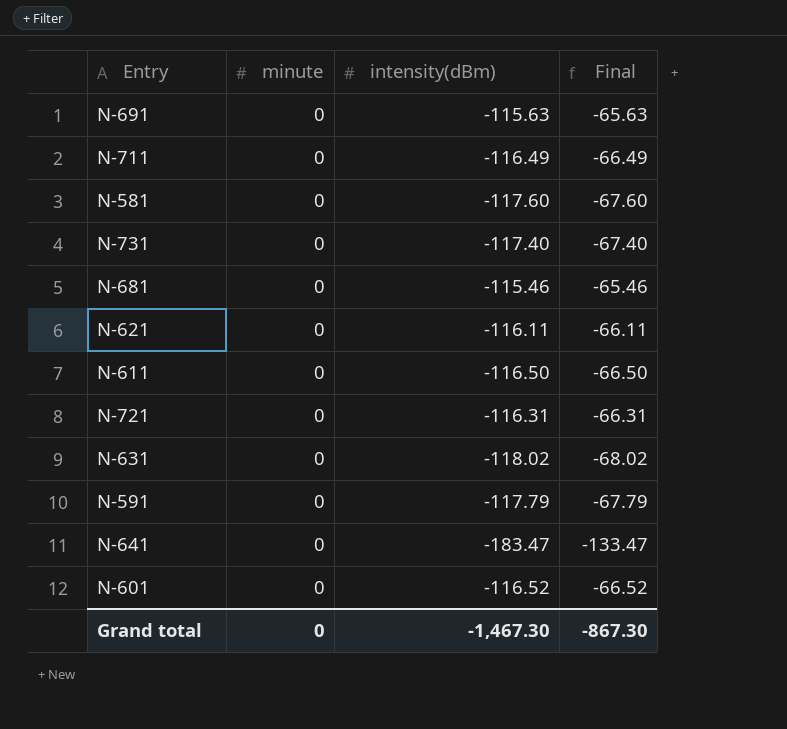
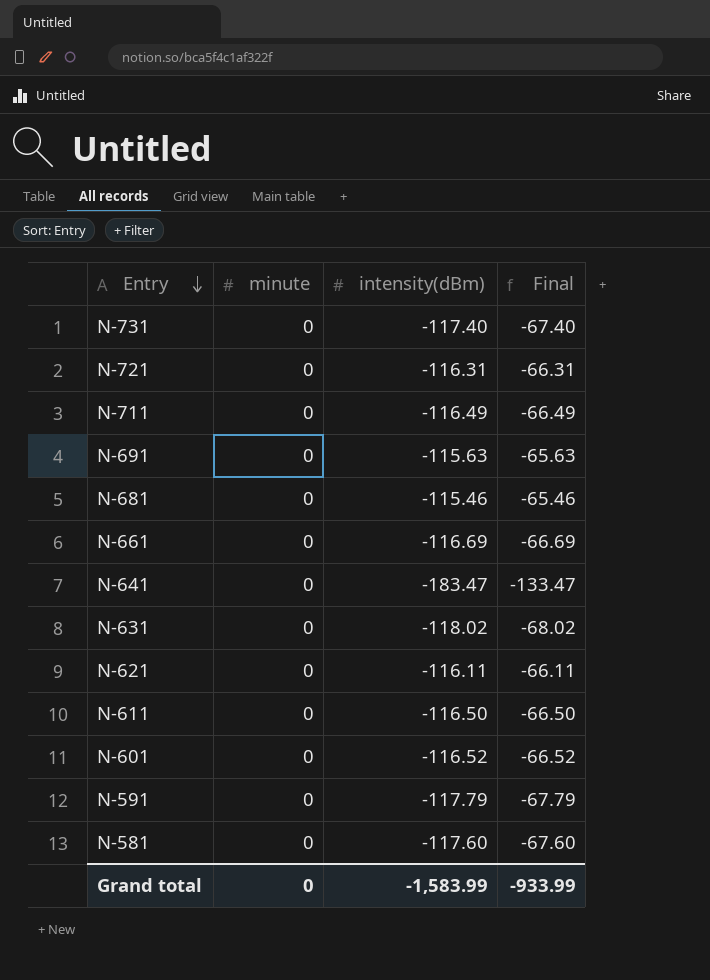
row order: none -> Entry descending
row N-661: none -> 0 | -116.69 | -66.69
Grand total | intensity(dBm): -1,467.30 -> -1,583.99
Grand total | Final: -867.30 -> -933.99

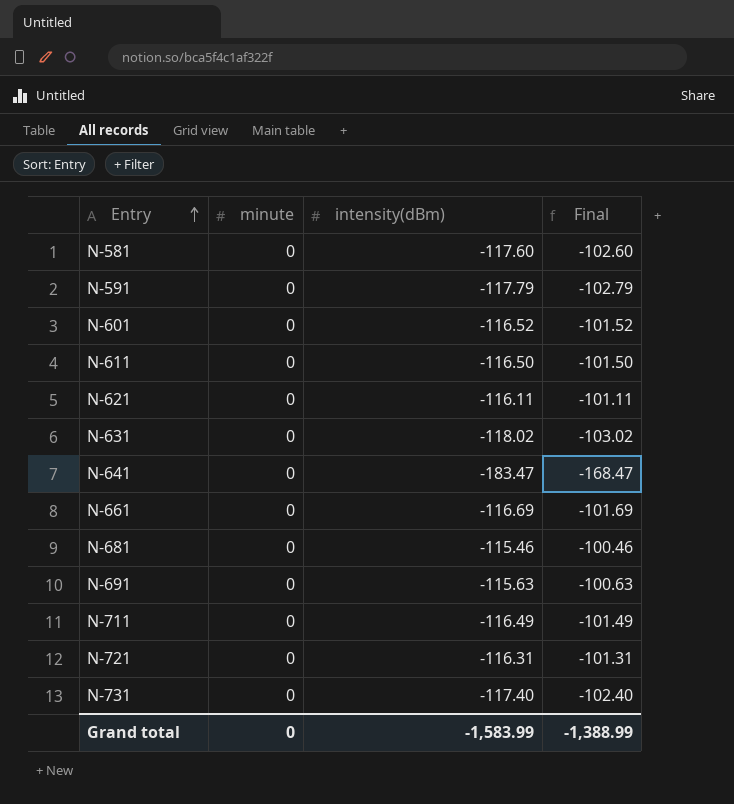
row order: Entry descending -> Entry ascending
column Final | formula: [intensity(dBm)] + 50 -> [intensity(dBm)] + 15
Grand total | Final: -933.99 -> -1,388.99

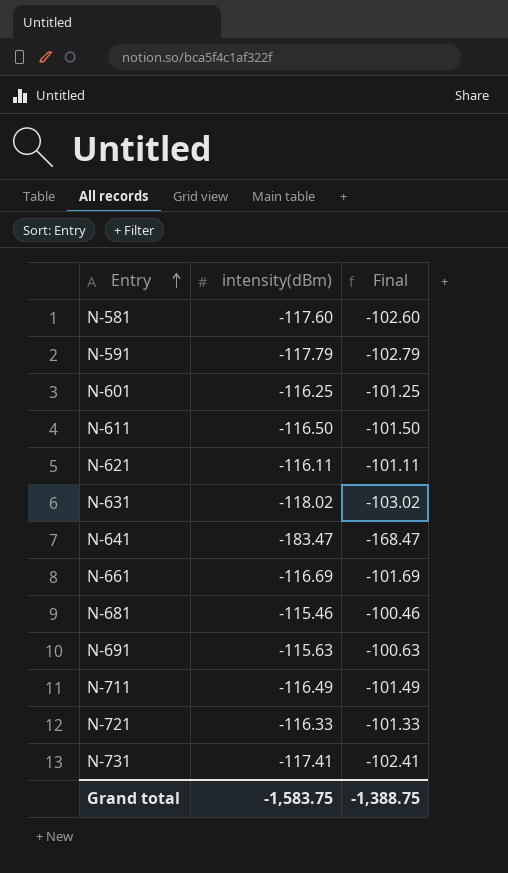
column minute | position: 2 -> none
N-601 | intensity(dBm): -116.52 -> -116.25
N-601 | Final: -101.52 -> -101.25
N-721 | intensity(dBm): -116.31 -> -116.33
N-721 | Final: -101.31 -> -101.33
N-731 | intensity(dBm): -117.40 -> -117.41
N-731 | Final: -102.40 -> -102.41
Grand total | intensity(dBm): -1,583.99 -> -1,583.75
Grand total | Final: -1,388.99 -> -1,388.75

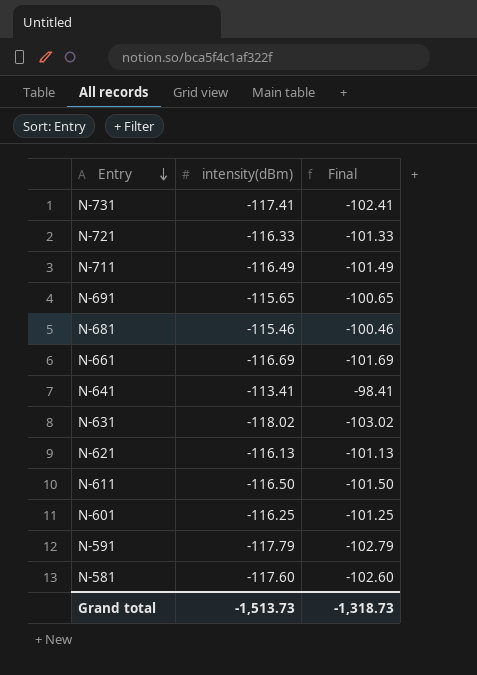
row order: Entry ascending -> Entry descending
N-691 | intensity(dBm): -115.63 -> -115.65
N-691 | Final: -100.63 -> -100.65
N-641 | intensity(dBm): -183.47 -> -113.41
N-641 | Final: -168.47 -> -98.41
N-621 | intensity(dBm): -116.11 -> -116.13
N-621 | Final: -101.11 -> -101.13
Grand total | intensity(dBm): -1,583.75 -> -1,513.73
Grand total | Final: -1,388.75 -> -1,318.73

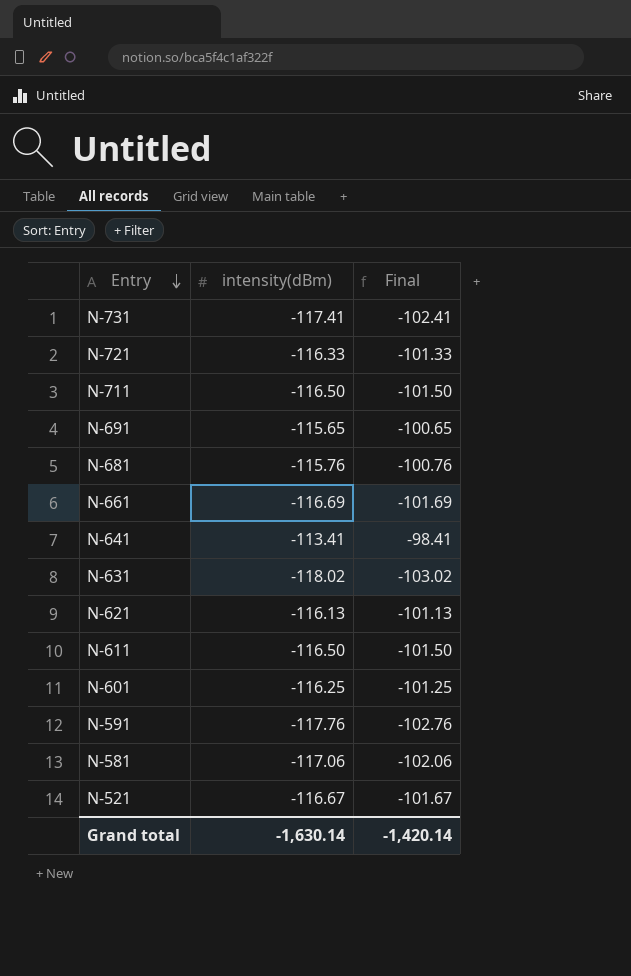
N-711 | intensity(dBm): -116.49 -> -116.50
N-711 | Final: -101.49 -> -101.50
N-681 | intensity(dBm): -115.46 -> -115.76
N-681 | Final: -100.46 -> -100.76
N-591 | intensity(dBm): -117.79 -> -117.76
N-591 | Final: -102.79 -> -102.76
N-581 | intensity(dBm): -117.60 -> -117.06
N-581 | Final: -102.60 -> -102.06
row N-521: none -> -116.67 | -101.67
Grand total | intensity(dBm): -1,513.73 -> -1,630.14
Grand total | Final: -1,318.73 -> -1,420.14

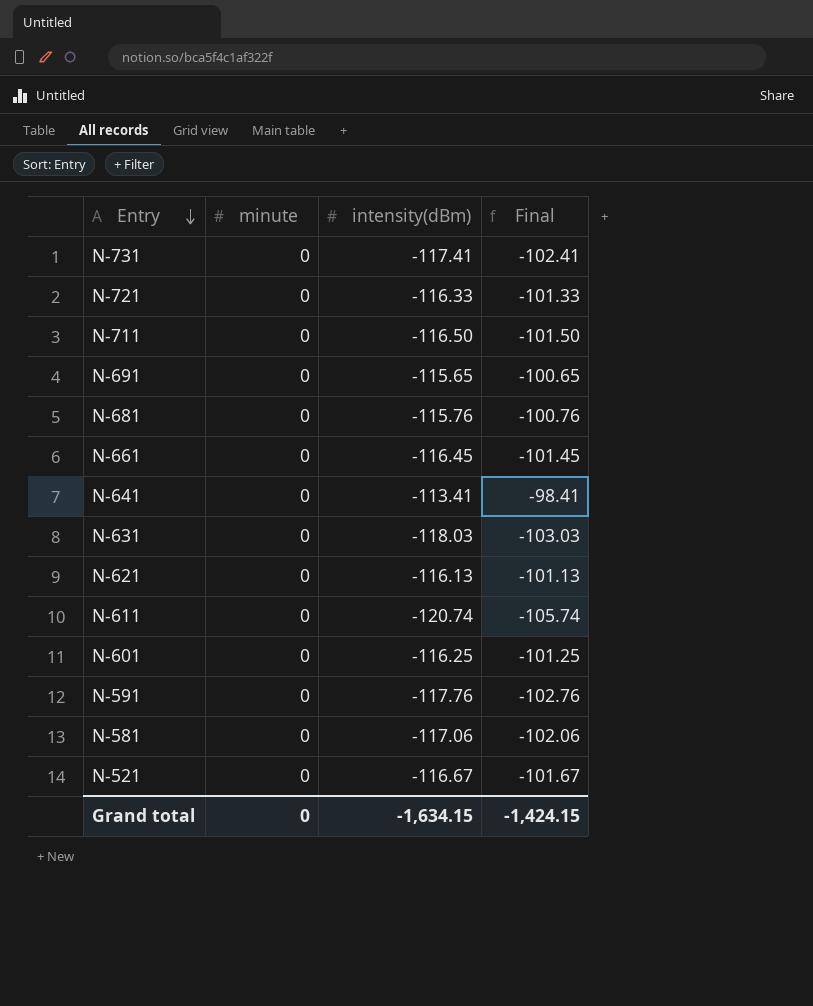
column minute | position: none -> 2
N-661 | intensity(dBm): -116.69 -> -116.45
N-661 | Final: -101.69 -> -101.45
N-631 | intensity(dBm): -118.02 -> -118.03
N-631 | Final: -103.02 -> -103.03
N-611 | intensity(dBm): -116.50 -> -120.74
N-611 | Final: -101.50 -> -105.74
Grand total | intensity(dBm): -1,630.14 -> -1,634.15
Grand total | Final: -1,420.14 -> -1,424.15

